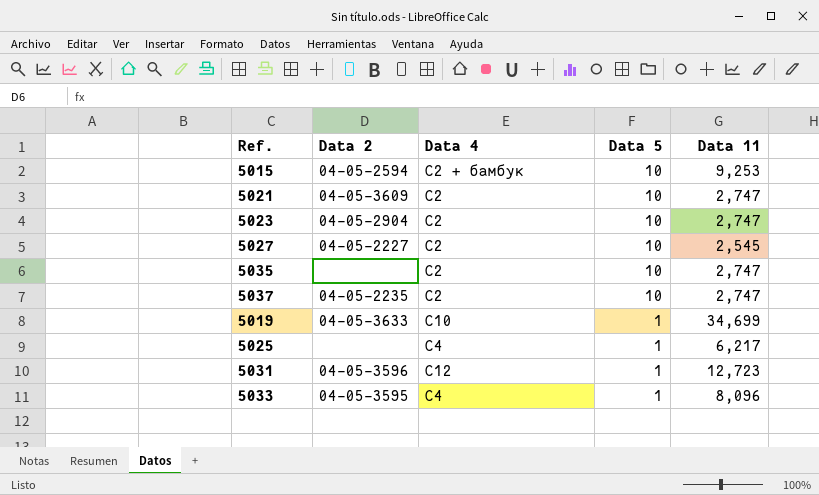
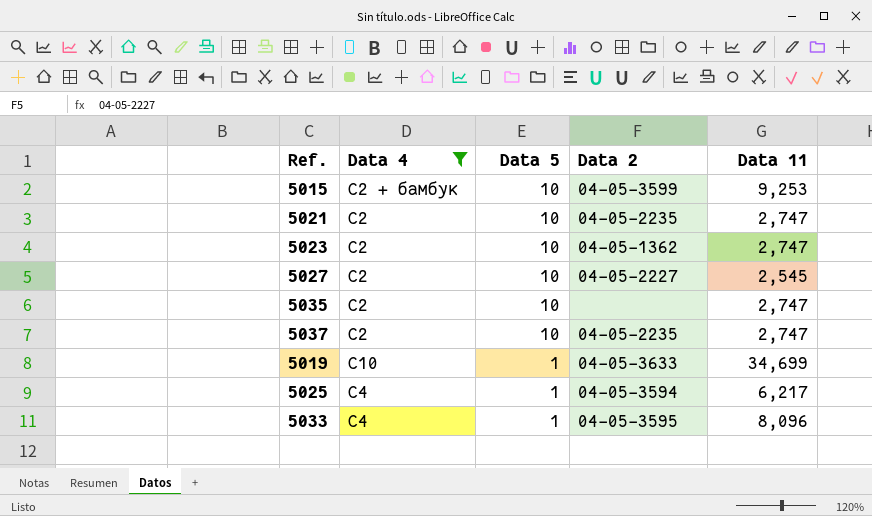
filter: none -> Data 4 != C12
column Data 2 | position: 2 -> 4
5015 | Data 2: 04-05-2594 -> 04-05-3599
5021 | Data 2: 04-05-3609 -> 04-05-2235
5023 | Data 2: 04-05-2904 -> 04-05-1362
5025 | Data 2: none -> 04-05-3594

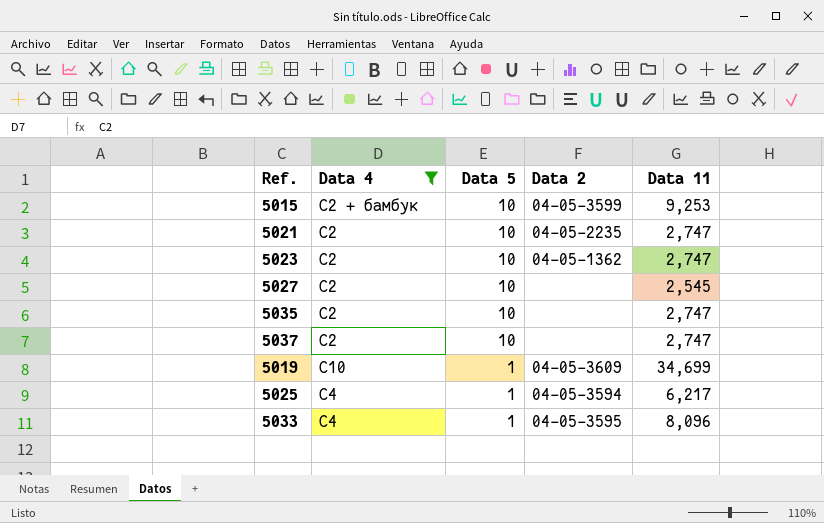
5027 | Data 2: 04-05-2227 -> none
5037 | Data 2: 04-05-2235 -> none
5019 | Data 2: 04-05-3633 -> 04-05-3609

